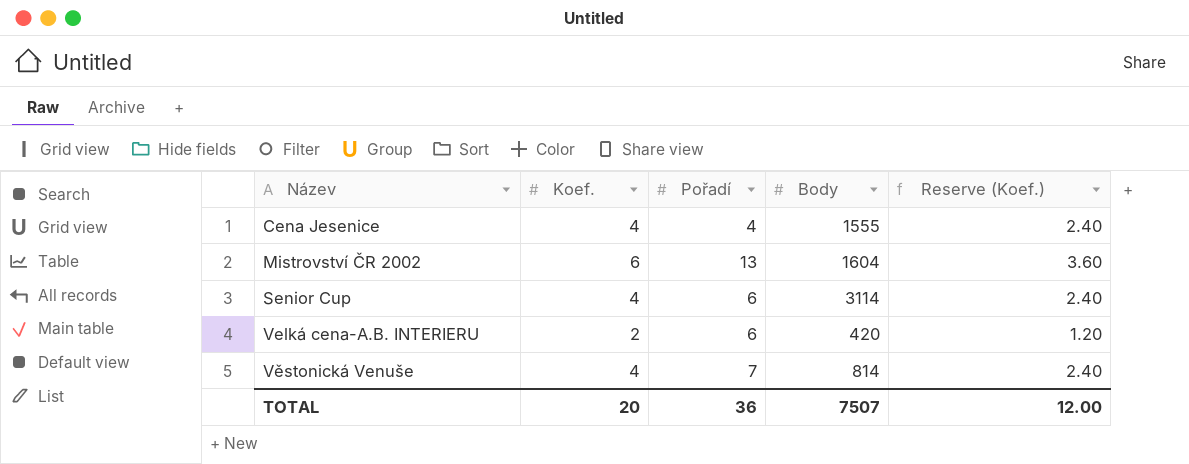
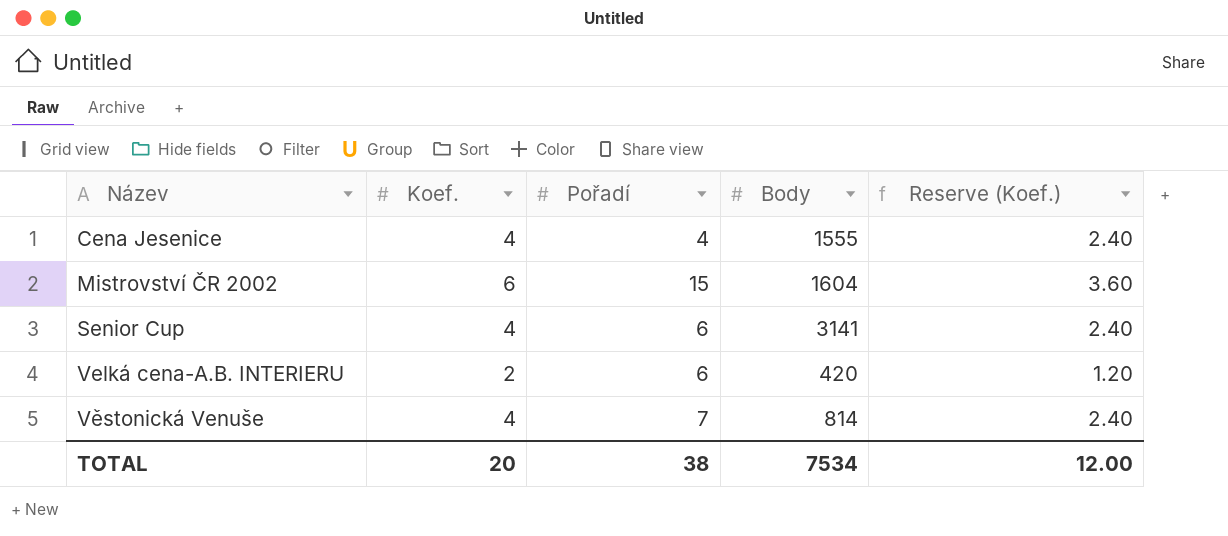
Mistrovství ČR 2002 | Pořadí: 13 -> 15
Senior Cup | Body: 3114 -> 3141
TOTAL | Pořadí: 36 -> 38
TOTAL | Body: 7507 -> 7534

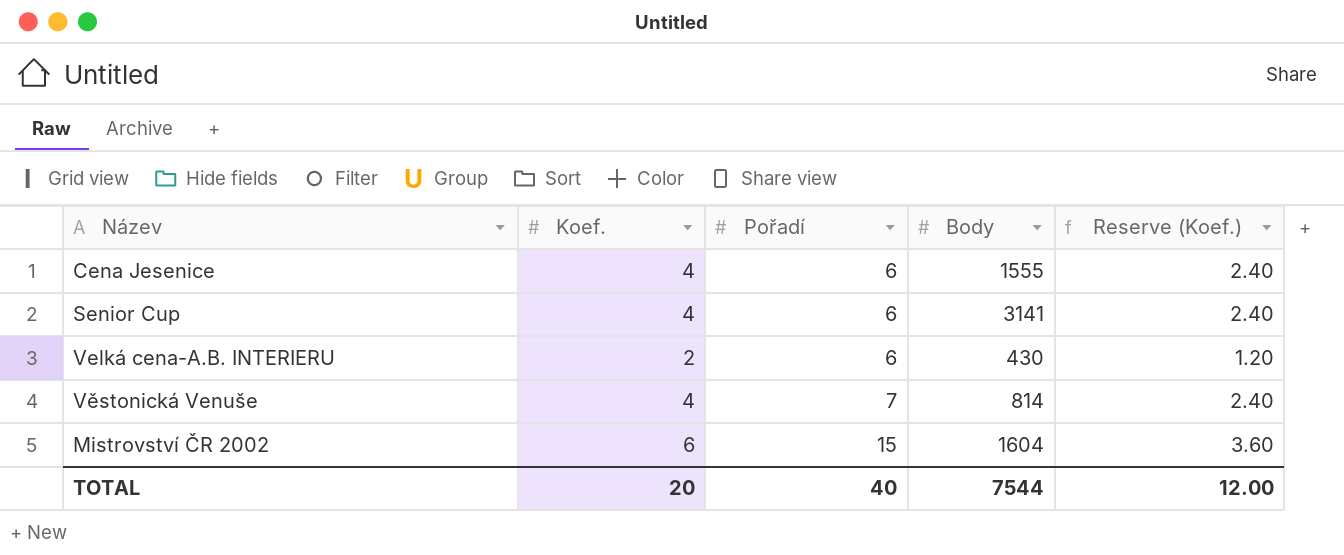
row order: Název ascending -> Pořadí ascending
Cena Jesenice | Pořadí: 4 -> 6
Velká cena-A.B. INTERIERU | Body: 420 -> 430
TOTAL | Pořadí: 38 -> 40
TOTAL | Body: 7534 -> 7544

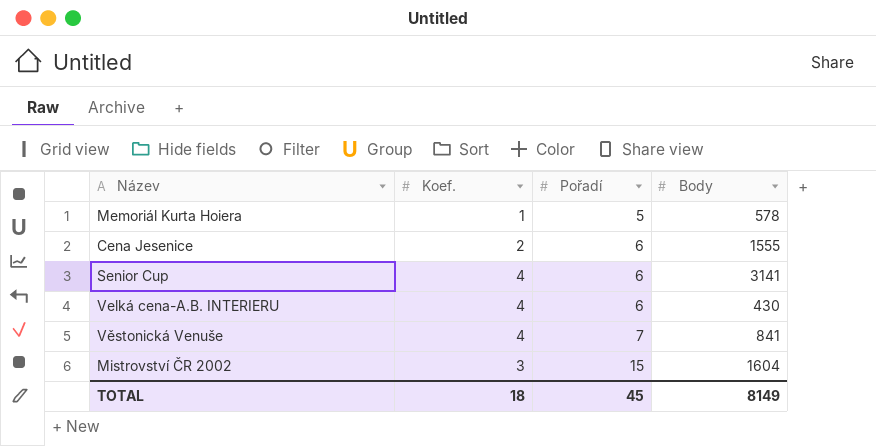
column Reserve (Koef.) | formula: [Koef.] * 0.6 -> none
row Memoriál Kurta Hoiera: none -> 1 | 5 | 578
Cena Jesenice | Koef.: 4 -> 2
Velká cena-A.B. INTERIERU | Koef.: 2 -> 4
Věstonická Venuše | Body: 814 -> 841
Mistrovství ČR 2002 | Koef.: 6 -> 3
TOTAL | Koef.: 20 -> 18
TOTAL | Pořadí: 40 -> 45
TOTAL | Body: 7544 -> 8149

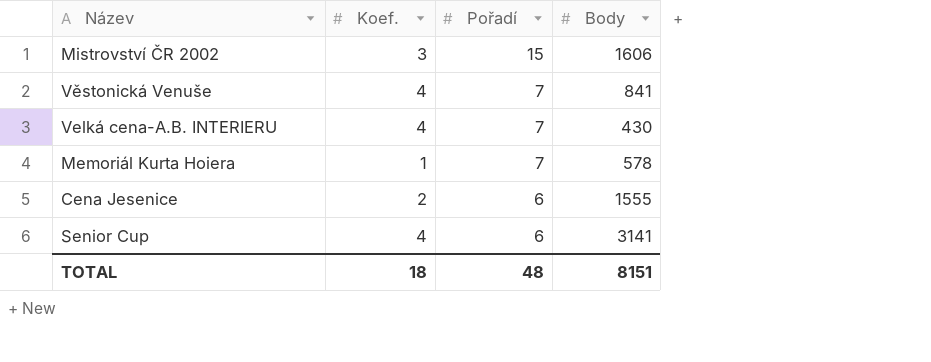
row order: Pořadí ascending -> Pořadí descending
Mistrovství ČR 2002 | Body: 1604 -> 1606
Velká cena-A.B. INTERIERU | Pořadí: 6 -> 7
Memoriál Kurta Hoiera | Pořadí: 5 -> 7
TOTAL | Pořadí: 45 -> 48
TOTAL | Body: 8149 -> 8151

